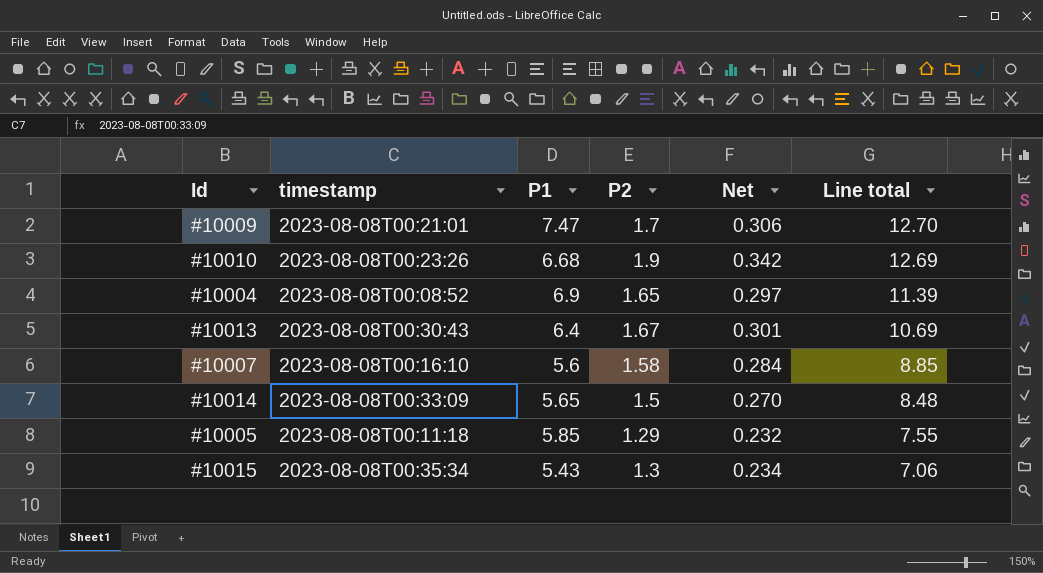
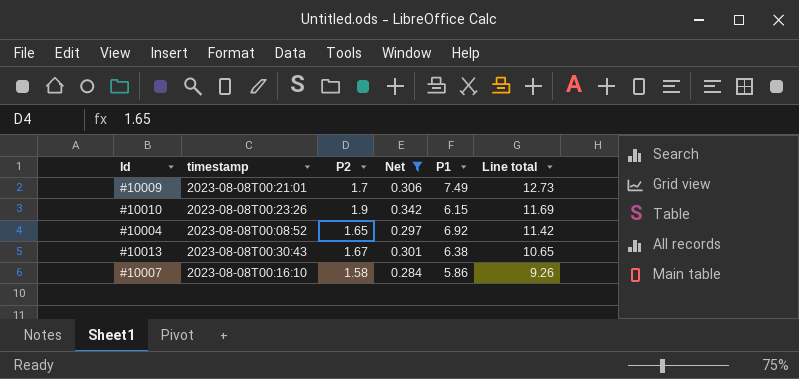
filter: none -> Net >= 0.284
column P1 | position: 3 -> 5
#10009 | P1: 7.47 -> 7.49
#10009 | Line total: 12.70 -> 12.73
#10010 | P1: 6.68 -> 6.15
#10010 | Line total: 12.69 -> 11.69
#10004 | P1: 6.9 -> 6.92
#10004 | Line total: 11.39 -> 11.42
#10013 | P1: 6.4 -> 6.38
#10013 | Line total: 10.69 -> 10.65
#10007 | P1: 5.6 -> 5.86
#10007 | Line total: 8.85 -> 9.26

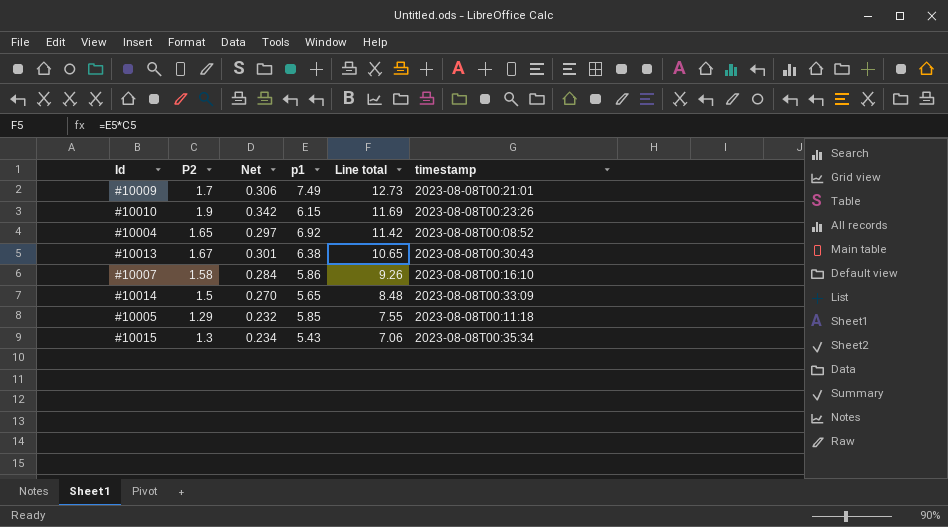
filter: Net >= 0.284 -> none
column name: P1 -> p1
column timestamp | position: 2 -> 6

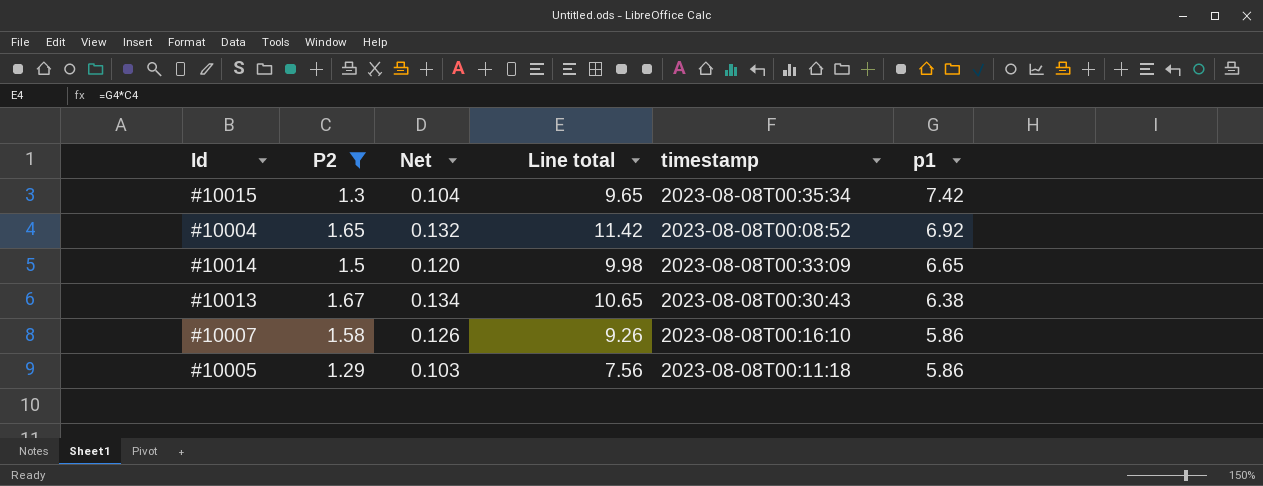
filter: none -> P2 <= 1.67
row order: Line total descending -> p1 descending
column Net | formula: [P2] * 0.18 -> [P2] * 0.08
column p1 | position: 4 -> 6
#10015 | Line total: 7.06 -> 9.65
#10015 | p1: 5.43 -> 7.42
#10014 | Line total: 8.48 -> 9.98
#10014 | p1: 5.65 -> 6.65
#10005 | Line total: 7.55 -> 7.56
#10005 | p1: 5.85 -> 5.86

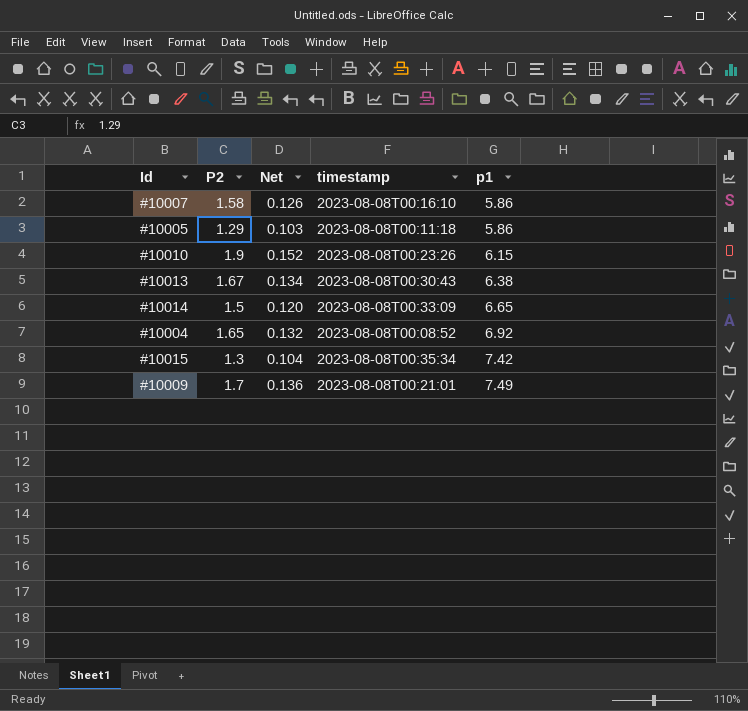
filter: P2 <= 1.67 -> none
row order: p1 descending -> p1 ascending
column Line total | formula: [P2] * [p1] -> none

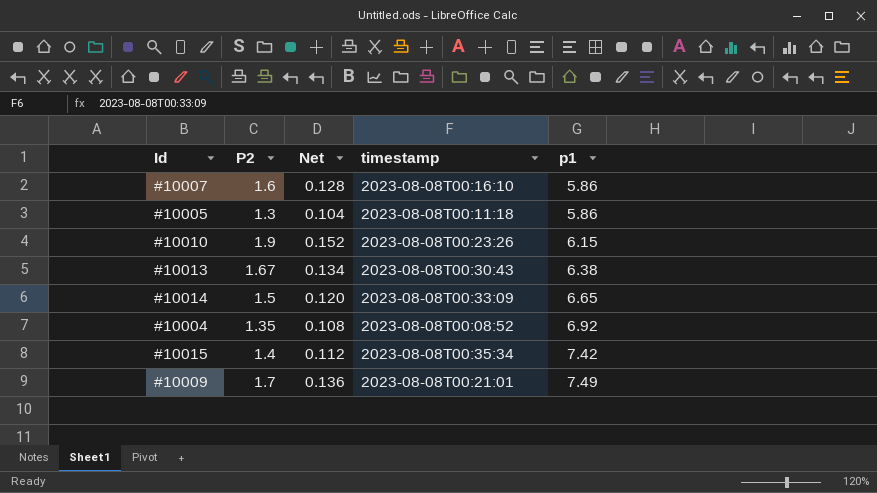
#10007 | P2: 1.58 -> 1.6
#10007 | Net: 0.126 -> 0.128
#10005 | P2: 1.29 -> 1.3
#10005 | Net: 0.103 -> 0.104
#10004 | P2: 1.65 -> 1.35
#10004 | Net: 0.132 -> 0.108
#10015 | P2: 1.3 -> 1.4
#10015 | Net: 0.104 -> 0.112

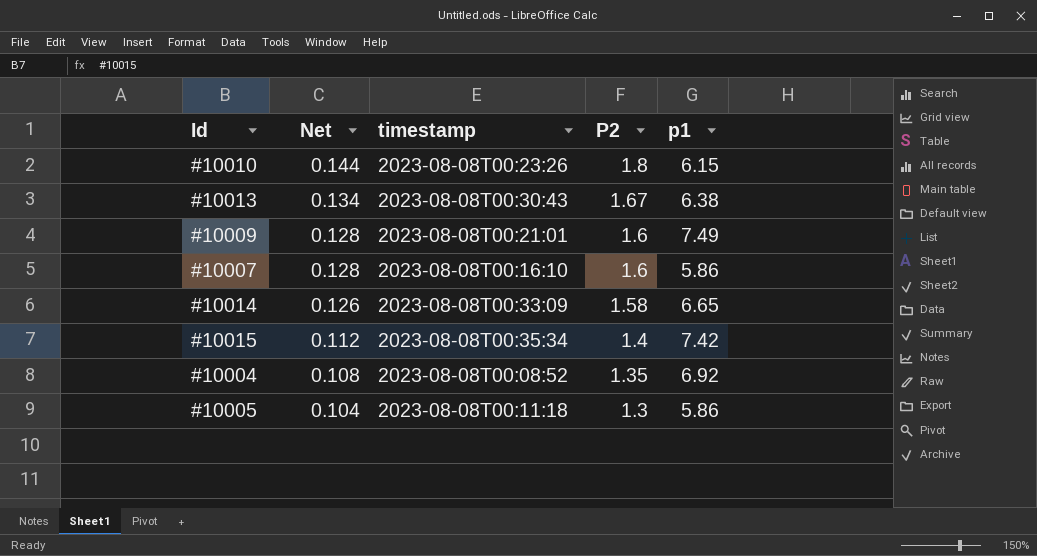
row order: p1 ascending -> Net descending
column P2 | position: 2 -> 4
#10010 | Net: 0.152 -> 0.144
#10010 | P2: 1.9 -> 1.8
#10009 | Net: 0.136 -> 0.128
#10009 | P2: 1.7 -> 1.6
#10014 | Net: 0.120 -> 0.126
#10014 | P2: 1.5 -> 1.58

